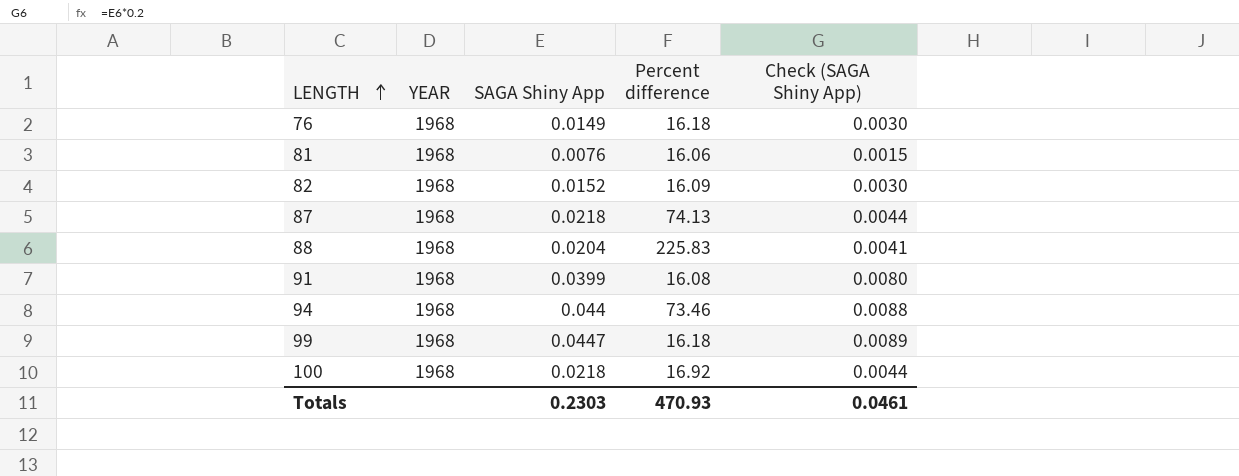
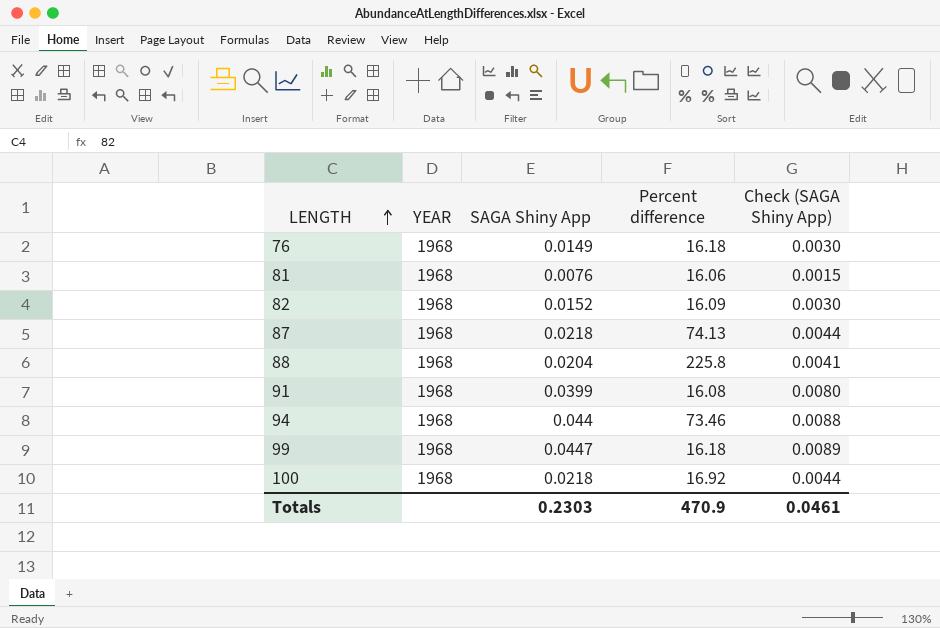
88 | Percent difference: 225.83 -> 225.8
Totals | Percent difference: 470.93 -> 470.9

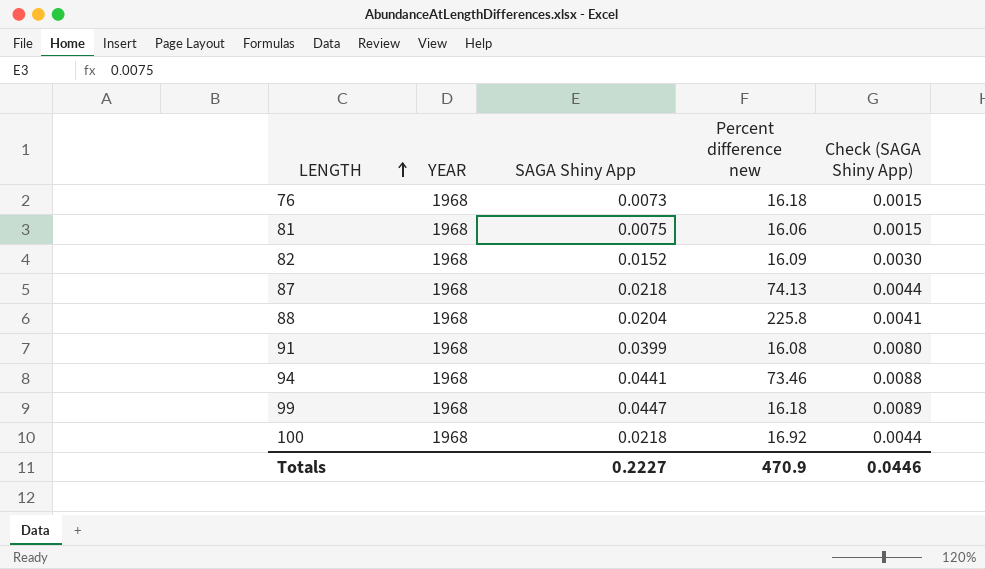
column name: Percent difference -> Percent difference new
76 | SAGA Shiny App: 0.0149 -> 0.0073
76 | Check (SAGA Shiny App): 0.0030 -> 0.0015
81 | SAGA Shiny App: 0.0076 -> 0.0075
94 | SAGA Shiny App: 0.044 -> 0.0441
Totals | SAGA Shiny App: 0.2303 -> 0.2227
Totals | Check (SAGA Shiny App): 0.0461 -> 0.0446

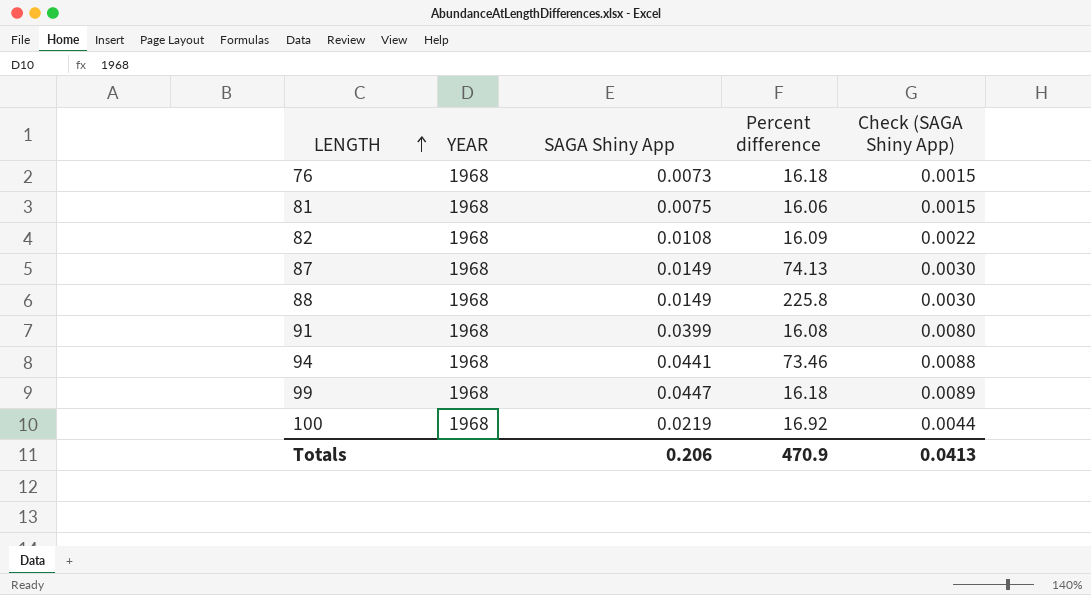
column name: Percent difference new -> Percent difference
82 | SAGA Shiny App: 0.0152 -> 0.0108
82 | Check (SAGA Shiny App): 0.0030 -> 0.0022
87 | SAGA Shiny App: 0.0218 -> 0.0149
87 | Check (SAGA Shiny App): 0.0044 -> 0.0030
88 | SAGA Shiny App: 0.0204 -> 0.0149
88 | Check (SAGA Shiny App): 0.0041 -> 0.0030
100 | SAGA Shiny App: 0.0218 -> 0.0219
Totals | SAGA Shiny App: 0.2227 -> 0.206
Totals | Check (SAGA Shiny App): 0.0446 -> 0.0413

